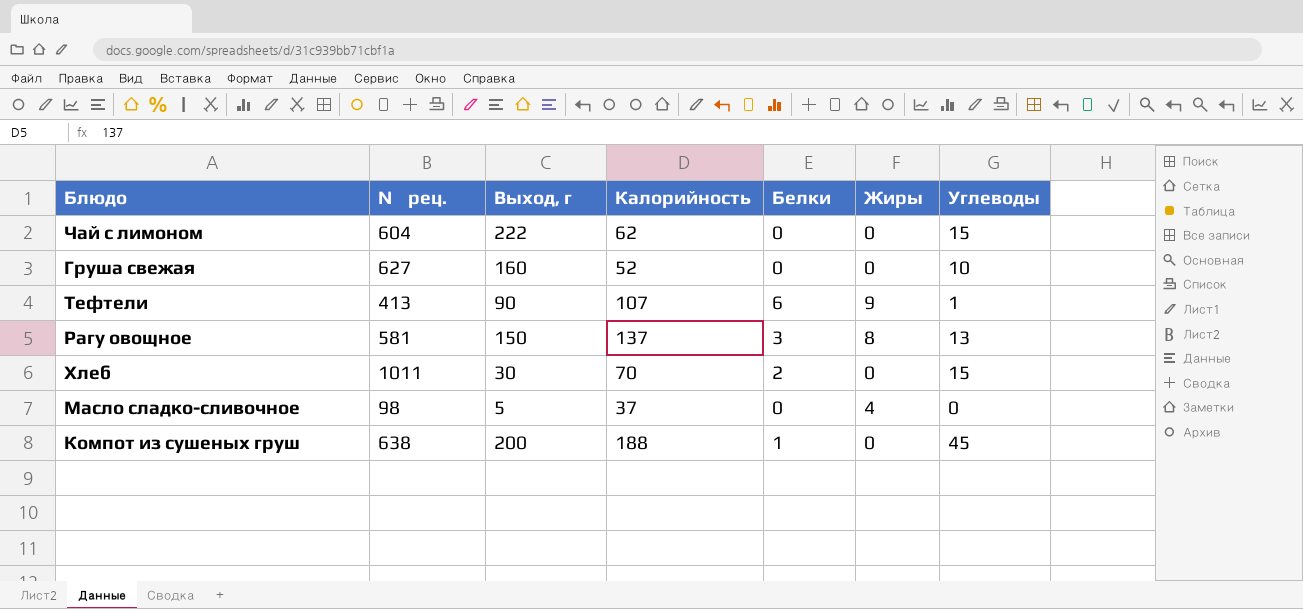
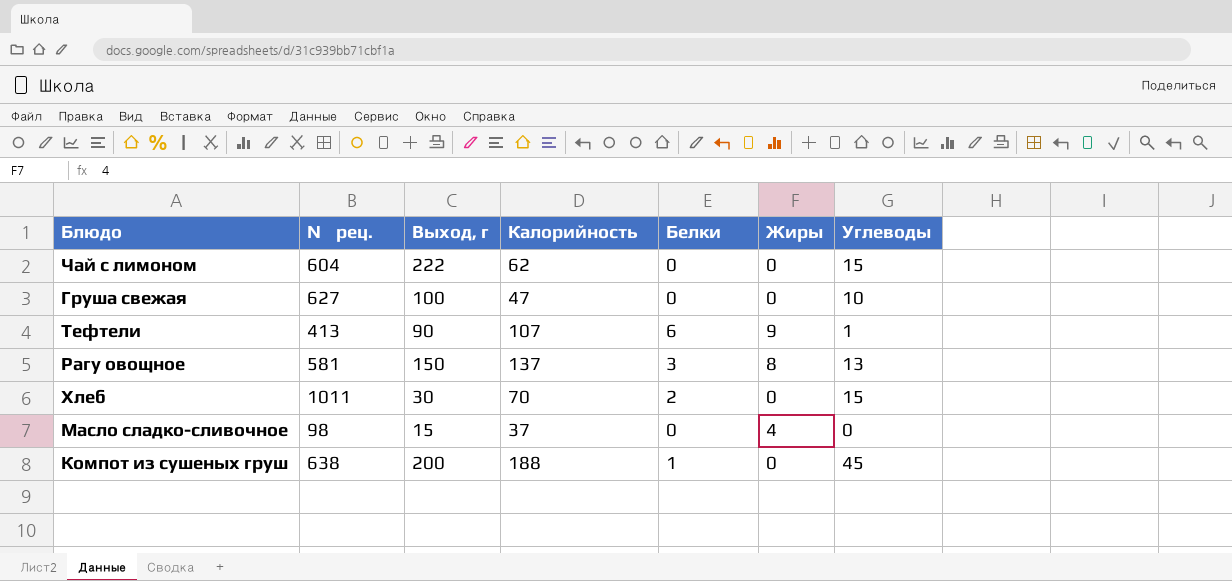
Груша свежая | Выход, г: 160 -> 100
Груша свежая | Калорийность: 52 -> 47
Масло сладко-сливочное | Выход, г: 5 -> 15

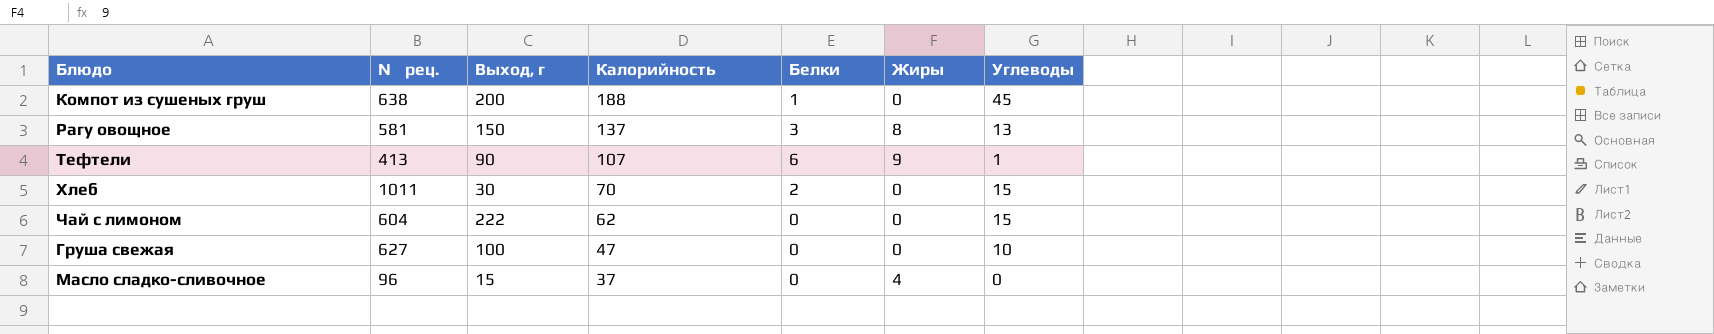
row order: none -> Калорийность descending
Масло сладко-сливочное | № рец.: 98 -> 96

